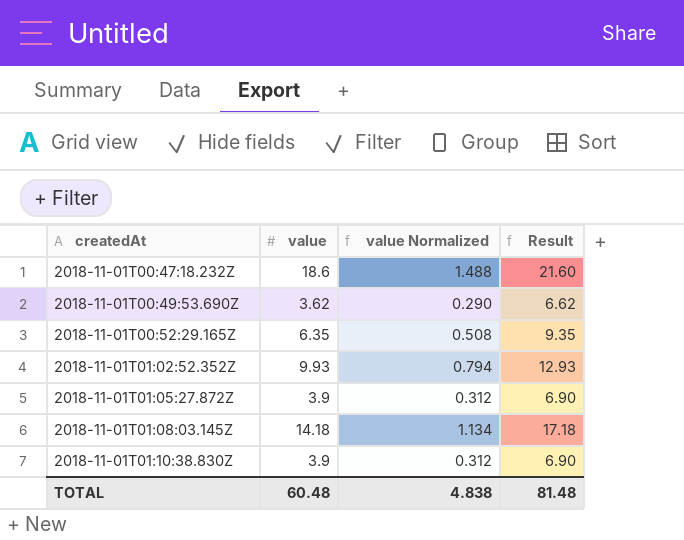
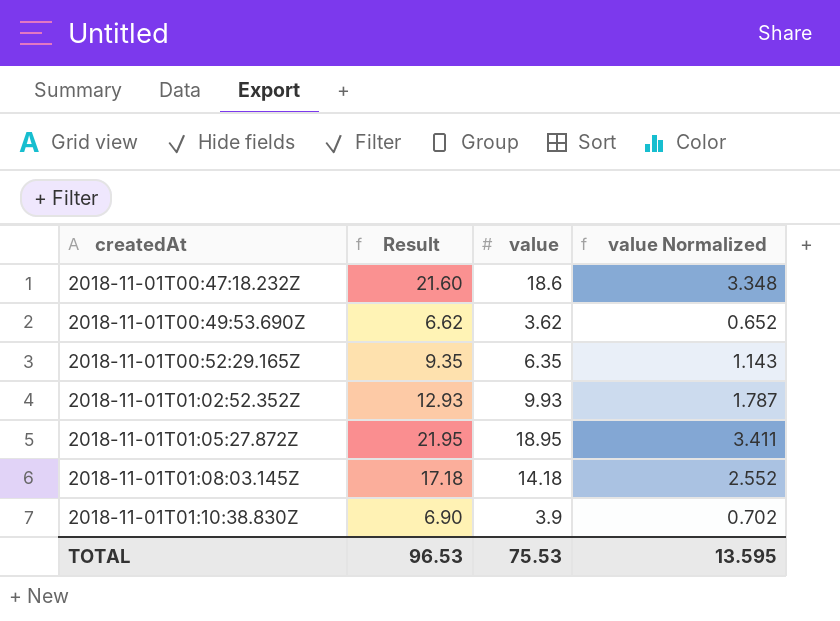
column Result | position: 4 -> 2
column value Normalized | formula: [value] * 0.08 -> [value] * 0.18
2018-11-01T01:05:27.872Z | Result: 6.90 -> 21.95
2018-11-01T01:05:27.872Z | value: 3.9 -> 18.95
TOTAL | Result: 81.48 -> 96.53
TOTAL | value: 60.48 -> 75.53
TOTAL | value Normalized: 4.838 -> 13.595

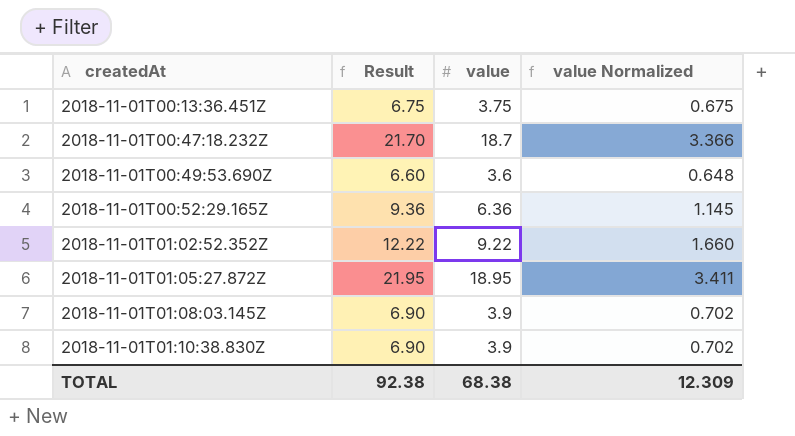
row 2018-11-01T00:13:36.451Z: none -> 6.75 | 3.75 | 0.675
2018-11-01T00:47:18.232Z | Result: 21.60 -> 21.70
2018-11-01T00:47:18.232Z | value: 18.6 -> 18.7
2018-11-01T00:47:18.232Z | value Normalized: 3.348 -> 3.366
2018-11-01T00:49:53.690Z | Result: 6.62 -> 6.60
2018-11-01T00:49:53.690Z | value: 3.62 -> 3.6
2018-11-01T00:49:53.690Z | value Normalized: 0.652 -> 0.648
2018-11-01T00:52:29.165Z | Result: 9.35 -> 9.36
2018-11-01T00:52:29.165Z | value: 6.35 -> 6.36
2018-11-01T00:52:29.165Z | value Normalized: 1.143 -> 1.145
2018-11-01T01:02:52.352Z | Result: 12.93 -> 12.22
2018-11-01T01:02:52.352Z | value: 9.93 -> 9.22
2018-11-01T01:02:52.352Z | value Normalized: 1.787 -> 1.660
2018-11-01T01:08:03.145Z | Result: 17.18 -> 6.90
2018-11-01T01:08:03.145Z | value: 14.18 -> 3.9
2018-11-01T01:08:03.145Z | value Normalized: 2.552 -> 0.702
TOTAL | Result: 96.53 -> 92.38
TOTAL | value: 75.53 -> 68.38
TOTAL | value Normalized: 13.595 -> 12.309

